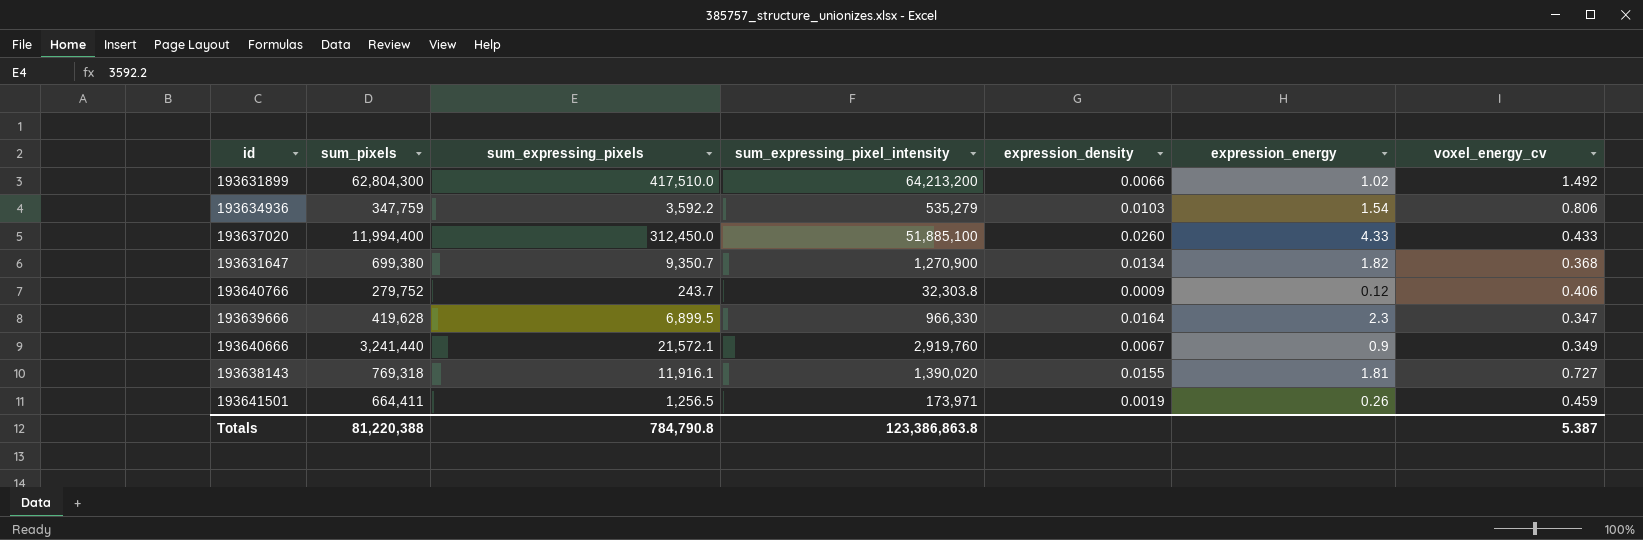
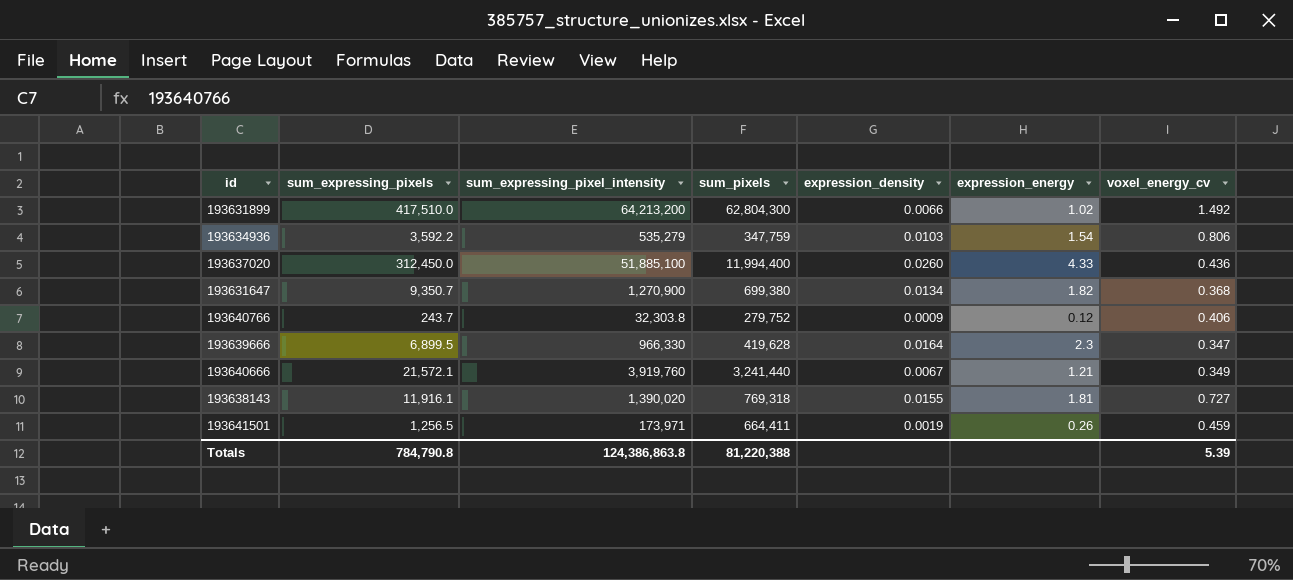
column sum_pixels | position: 2 -> 4
193637020 | voxel_energy_cv: 0.433 -> 0.436
193640666 | sum_expressing_pixel_intensity: 2,919,760 -> 3,919,760
193640666 | expression_energy: 0.9 -> 1.21
Totals | sum_expressing_pixel_intensity: 123,386,863.8 -> 124,386,863.8
Totals | voxel_energy_cv: 5.387 -> 5.39

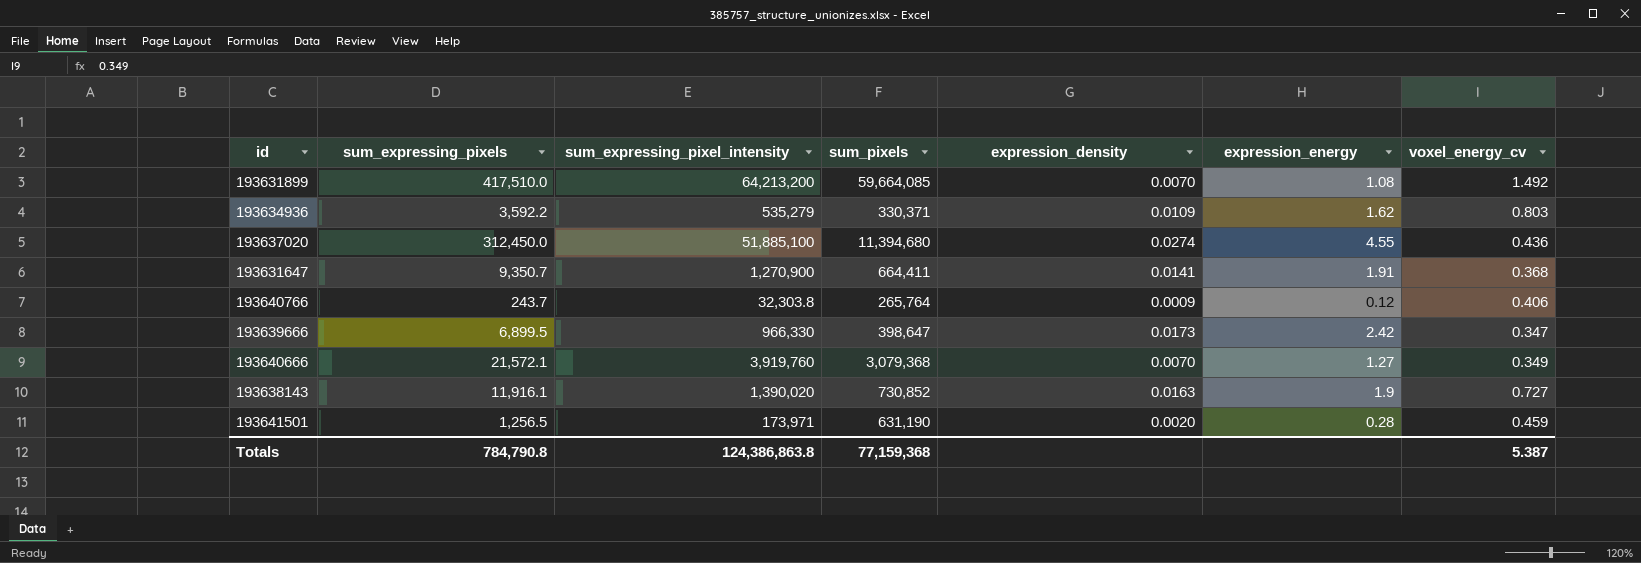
193631899 | sum_pixels: 62,804,300 -> 59,664,085
193631899 | expression_density: 0.0066 -> 0.0070
193631899 | expression_energy: 1.02 -> 1.08
193634936 | sum_pixels: 347,759 -> 330,371
193634936 | expression_density: 0.0103 -> 0.0109
193634936 | expression_energy: 1.54 -> 1.62
193634936 | voxel_energy_cv: 0.806 -> 0.803
193637020 | sum_pixels: 11,994,400 -> 11,394,680
193637020 | expression_density: 0.0260 -> 0.0274
193637020 | expression_energy: 4.33 -> 4.55
193631647 | sum_pixels: 699,380 -> 664,411
193631647 | expression_density: 0.0134 -> 0.0141
193631647 | expression_energy: 1.82 -> 1.91
193640766 | sum_pixels: 279,752 -> 265,764
193639666 | sum_pixels: 419,628 -> 398,647
193639666 | expression_density: 0.0164 -> 0.0173
193639666 | expression_energy: 2.3 -> 2.42
193640666 | sum_pixels: 3,241,440 -> 3,079,368
193640666 | expression_density: 0.0067 -> 0.0070
193640666 | expression_energy: 1.21 -> 1.27
193638143 | sum_pixels: 769,318 -> 730,852
193638143 | expression_density: 0.0155 -> 0.0163
193638143 | expression_energy: 1.81 -> 1.9
193641501 | sum_pixels: 664,411 -> 631,190
193641501 | expression_density: 0.0019 -> 0.0020
193641501 | expression_energy: 0.26 -> 0.28
Totals | sum_pixels: 81,220,388 -> 77,159,368
Totals | voxel_energy_cv: 5.39 -> 5.387

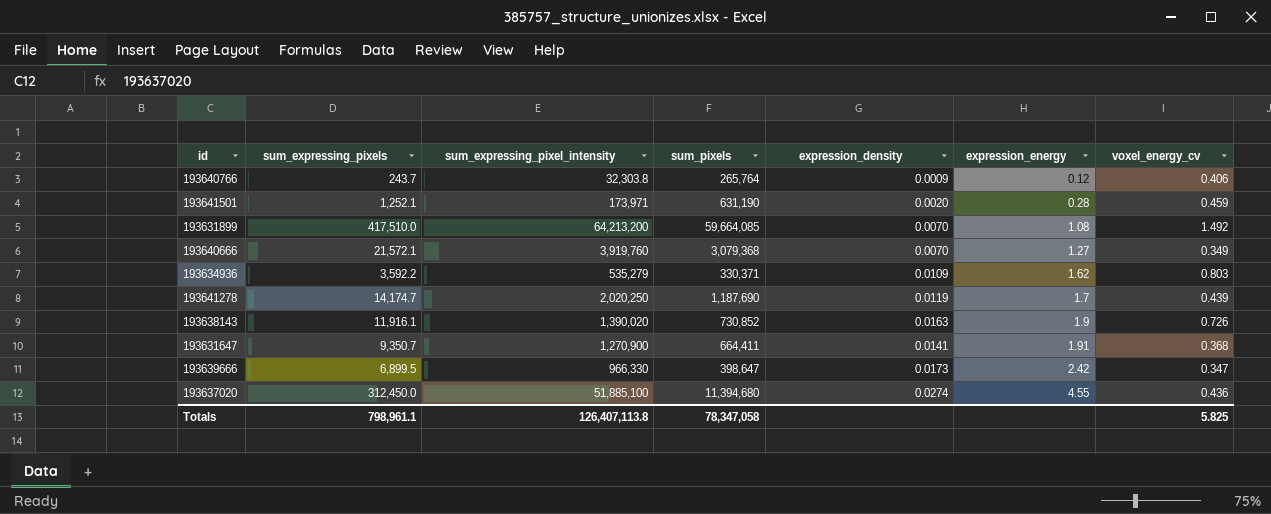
row order: none -> expression_energy ascending
193641501 | sum_expressing_pixels: 1,256.5 -> 1,252.1
row 193641278: none -> 14,174.7 | 2,020,250 | 1,187,690 | 0.0119 | 1.7 | 0.439
193638143 | voxel_energy_cv: 0.727 -> 0.726
Totals | sum_expressing_pixels: 784,790.8 -> 798,961.1
Totals | sum_expressing_pixel_intensity: 124,386,863.8 -> 126,407,113.8
Totals | sum_pixels: 77,159,368 -> 78,347,058
Totals | voxel_energy_cv: 5.387 -> 5.825

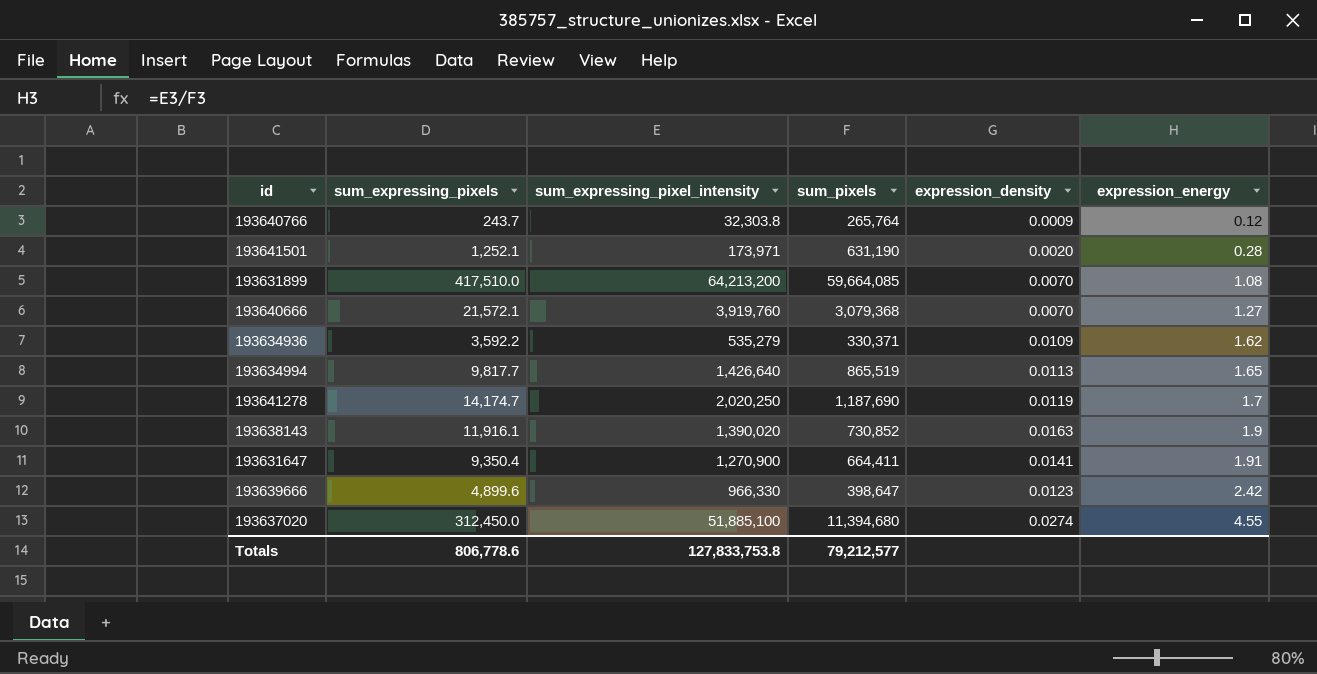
column voxel_energy_cv | position: 7 -> none
row 193634994: none -> 9,817.7 | 1,426,640 | 865,519 | 0.0113 | 1.65
193631647 | sum_expressing_pixels: 9,350.7 -> 9,350.4
193639666 | sum_expressing_pixels: 6,899.5 -> 4,899.6
193639666 | expression_density: 0.0173 -> 0.0123
Totals | sum_expressing_pixels: 798,961.1 -> 806,778.6
Totals | sum_expressing_pixel_intensity: 126,407,113.8 -> 127,833,753.8
Totals | sum_pixels: 78,347,058 -> 79,212,577

